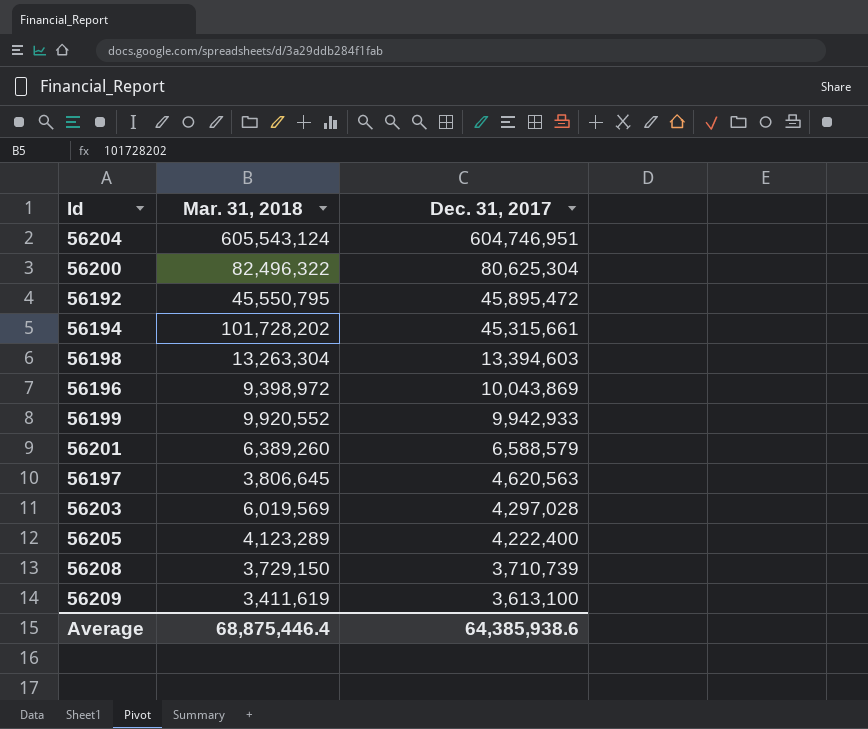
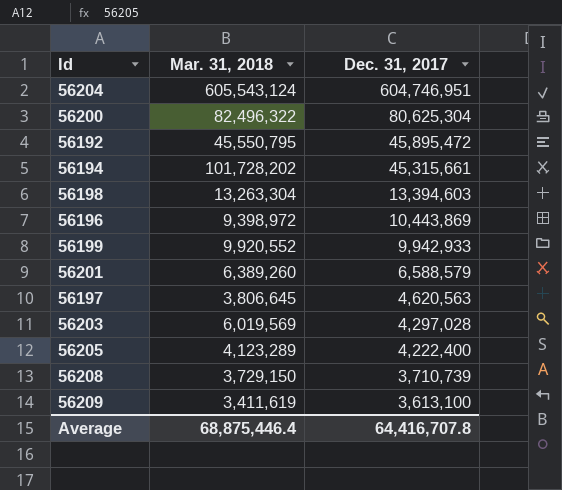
56196 | Dec. 31, 2017: 10,043,869 -> 10,443,869
Average | Dec. 31, 2017: 64,385,938.6 -> 64,416,707.8

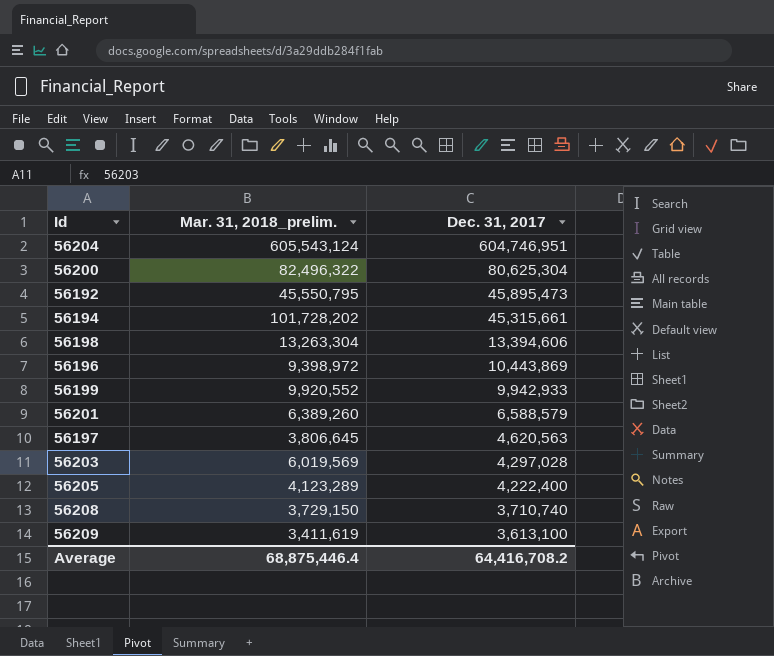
column name: Mar. 31, 2018 -> Mar. 31, 2018_prelim.
56192 | Dec. 31, 2017: 45,895,472 -> 45,895,473
56198 | Dec. 31, 2017: 13,394,603 -> 13,394,606
56208 | Dec. 31, 2017: 3,710,739 -> 3,710,740
Average | Dec. 31, 2017: 64,416,707.8 -> 64,416,708.2

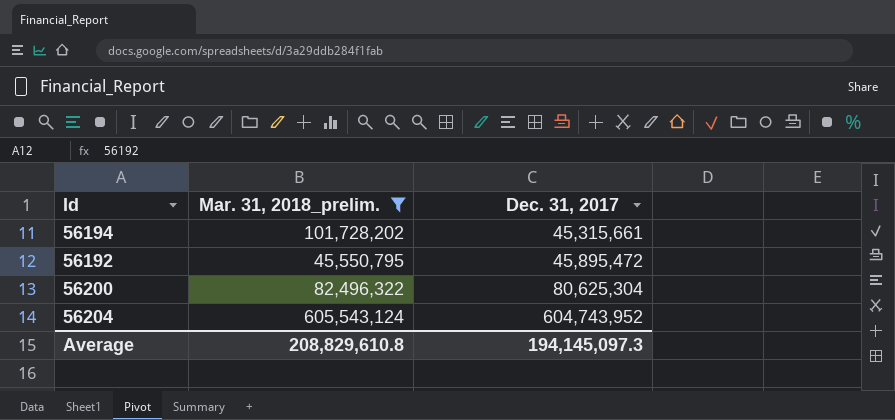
filter: none -> Mar. 31, 2018_prelim. >= 45,550,795
row order: Dec. 31, 2017 descending -> Dec. 31, 2017 ascending
56192 | Dec. 31, 2017: 45,895,473 -> 45,895,472
56204 | Dec. 31, 2017: 604,746,951 -> 604,743,952
Average | Mar. 31, 2018_prelim.: 68,875,446.4 -> 208,829,610.8
Average | Dec. 31, 2017: 64,416,708.2 -> 194,145,097.3

